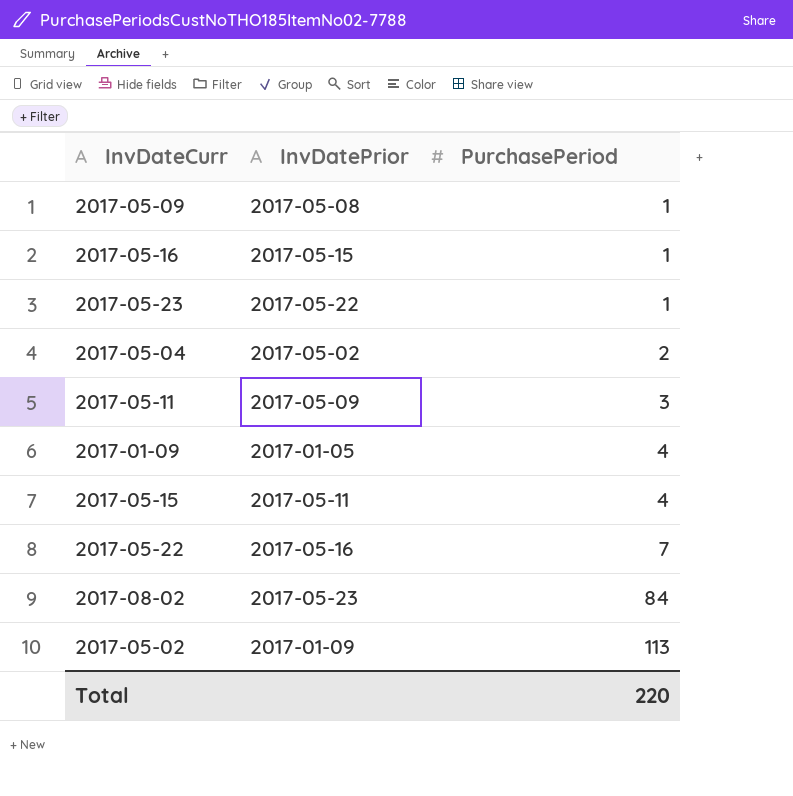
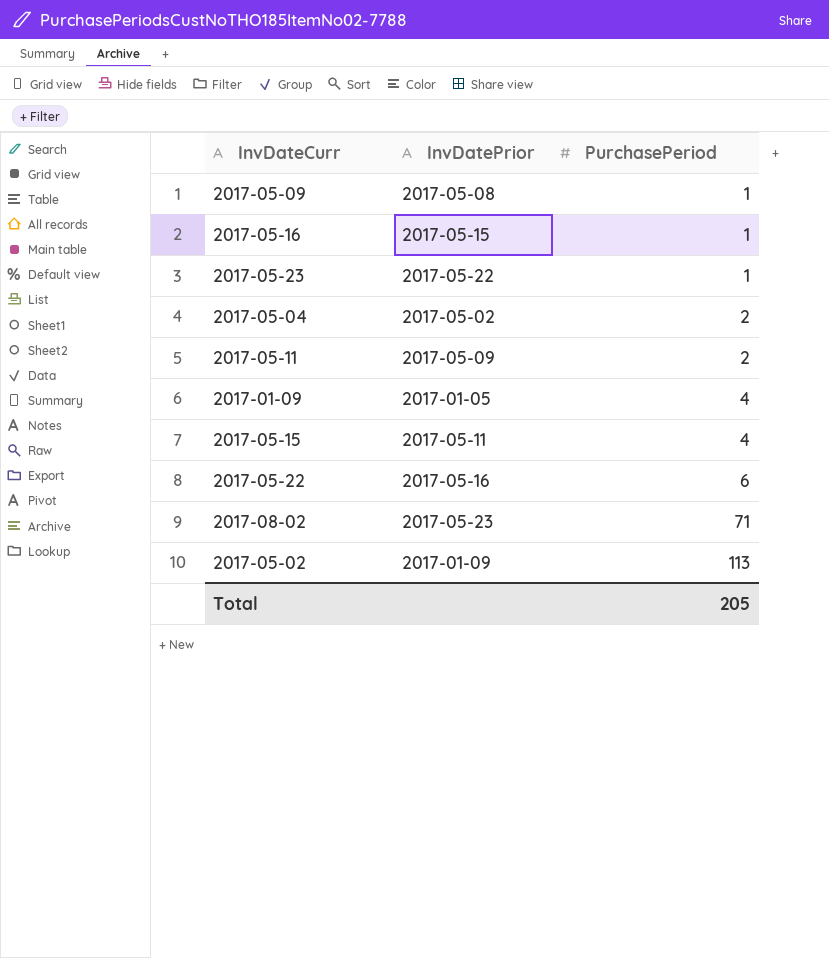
2017-05-11 | PurchasePeriod: 3 -> 2
2017-05-22 | PurchasePeriod: 7 -> 6
2017-08-02 | PurchasePeriod: 84 -> 71
Total | PurchasePeriod: 220 -> 205

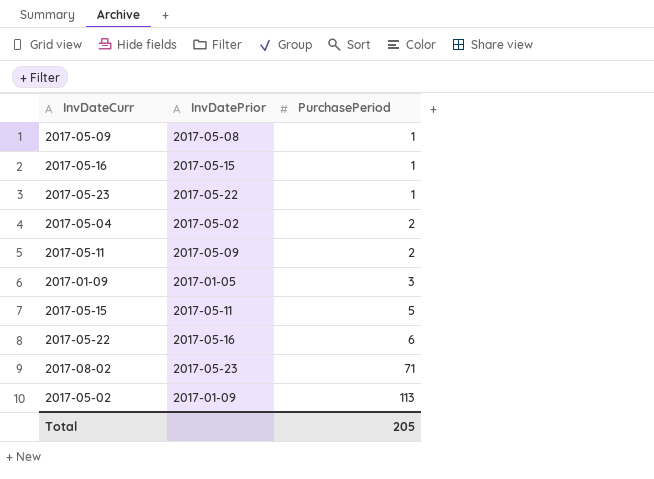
2017-01-09 | PurchasePeriod: 4 -> 3
2017-05-15 | PurchasePeriod: 4 -> 5

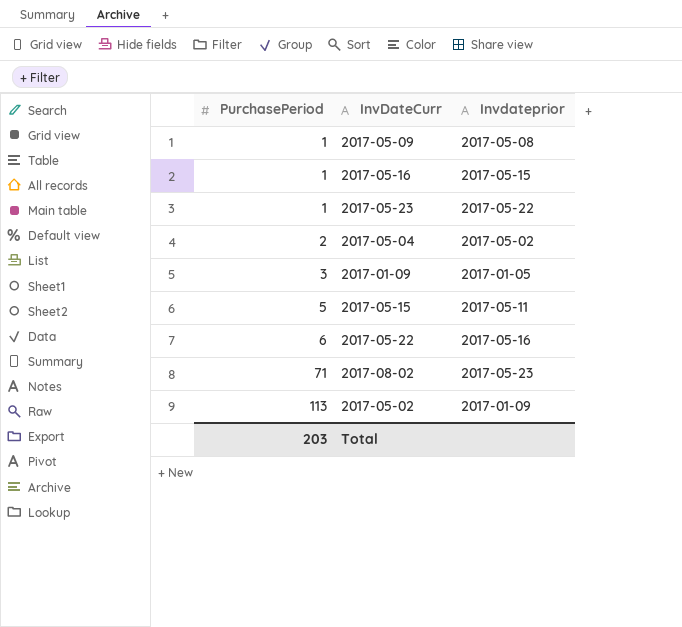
column PurchasePeriod | position: 3 -> 1
column name: InvDatePrior -> Invdateprior
row 2017-05-11: 2017-05-09 | 2 -> none
Total | PurchasePeriod: 205 -> 203

